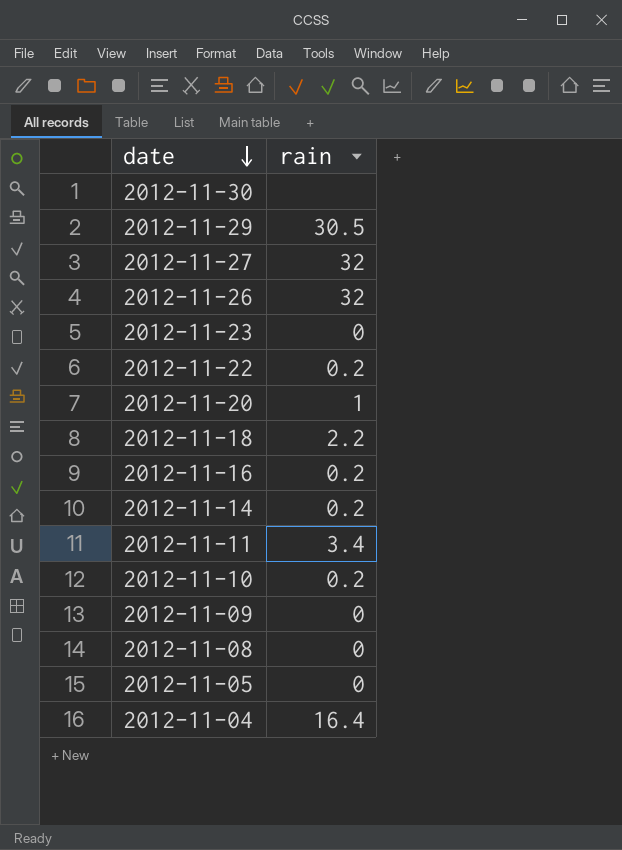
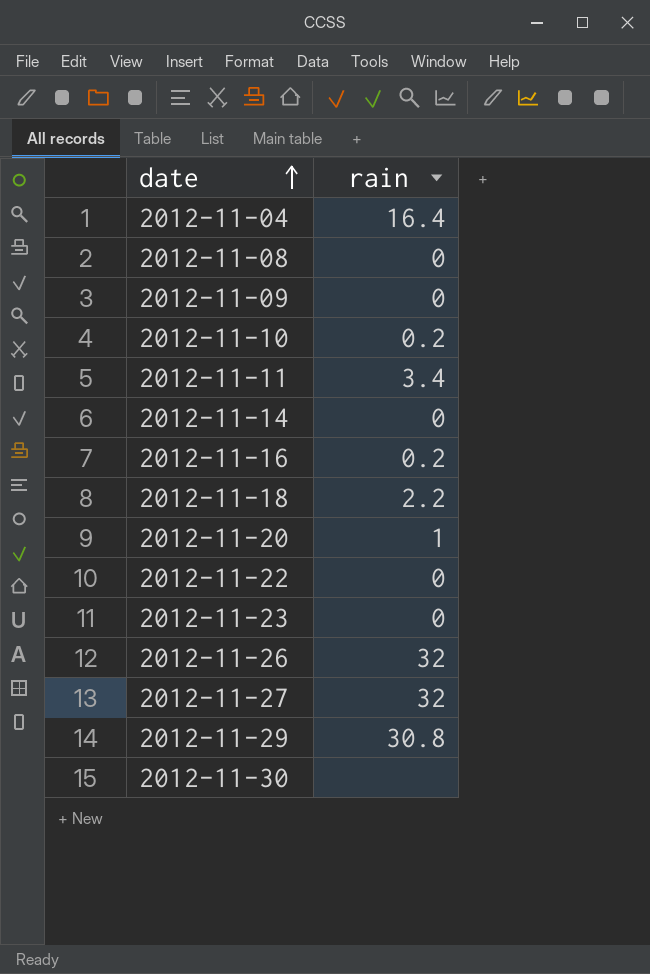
row order: date descending -> date ascending
row 2012-11-05: 0 -> none
2012-11-14 | rain: 0.2 -> 0
2012-11-22 | rain: 0.2 -> 0
2012-11-29 | rain: 30.5 -> 30.8

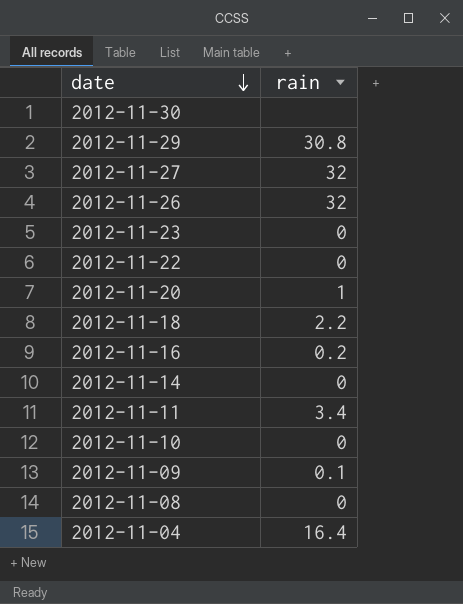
row order: date ascending -> date descending
2012-11-10 | rain: 0.2 -> 0
2012-11-09 | rain: 0 -> 0.1

